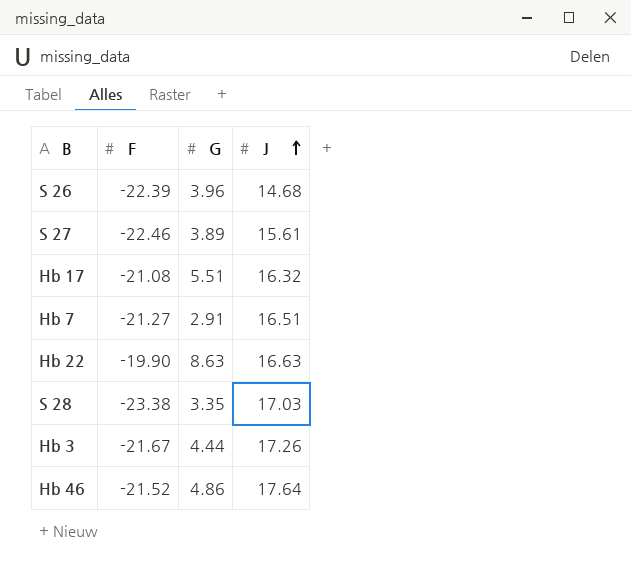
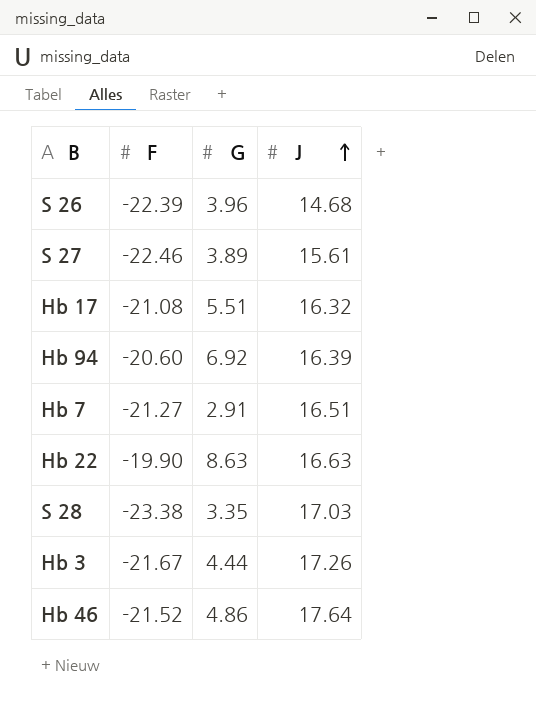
row Hb 94: none -> -20.60 | 6.92 | 16.39

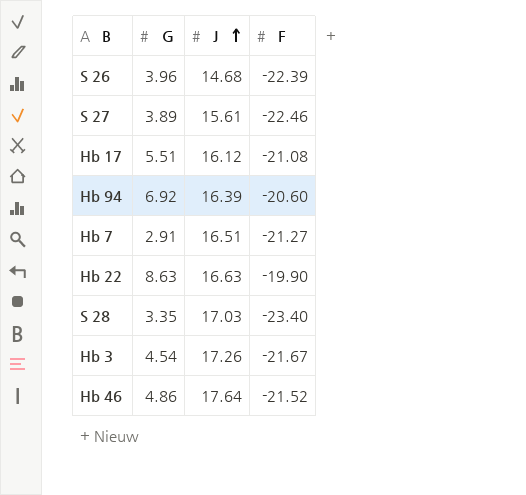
column F | position: 2 -> 4
Hb 17 | J: 16.32 -> 16.12
S 28 | F: -23.38 -> -23.40
Hb 3 | G: 4.44 -> 4.54

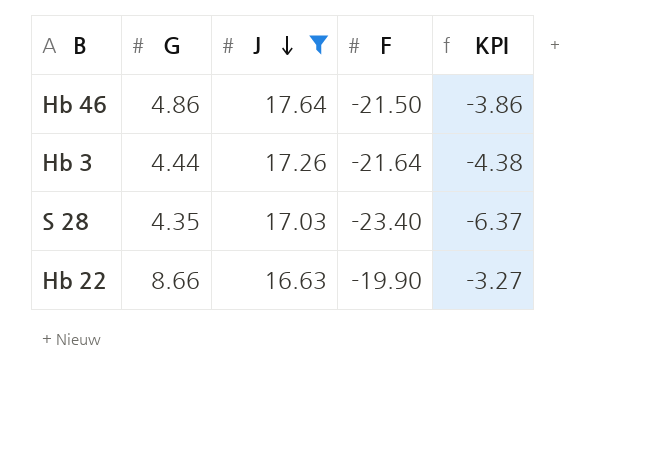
filter: none -> J >= 16.63
row order: J ascending -> J descending
column KPI | formula: none -> [J] + [F]
Hb 46 | F: -21.52 -> -21.50
Hb 3 | G: 4.54 -> 4.44
Hb 3 | F: -21.67 -> -21.64
S 28 | G: 3.35 -> 4.35
Hb 22 | G: 8.63 -> 8.66

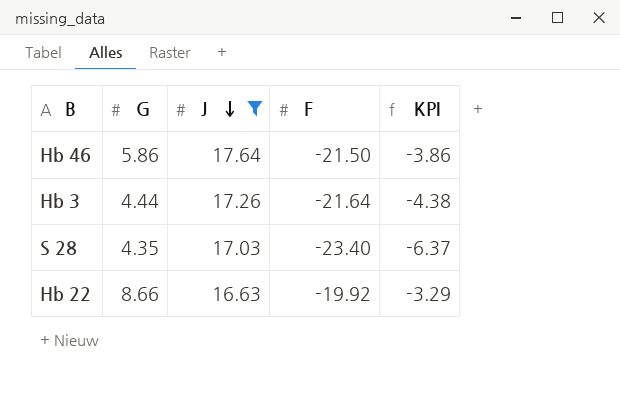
Hb 46 | G: 4.86 -> 5.86
Hb 22 | F: -19.90 -> -19.92
Hb 22 | KPI: -3.27 -> -3.29

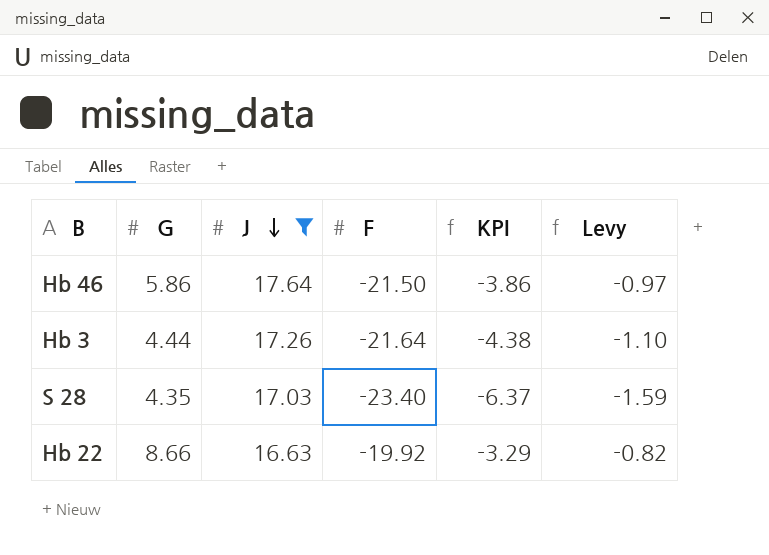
column Levy | formula: none -> [KPI] * 0.25

